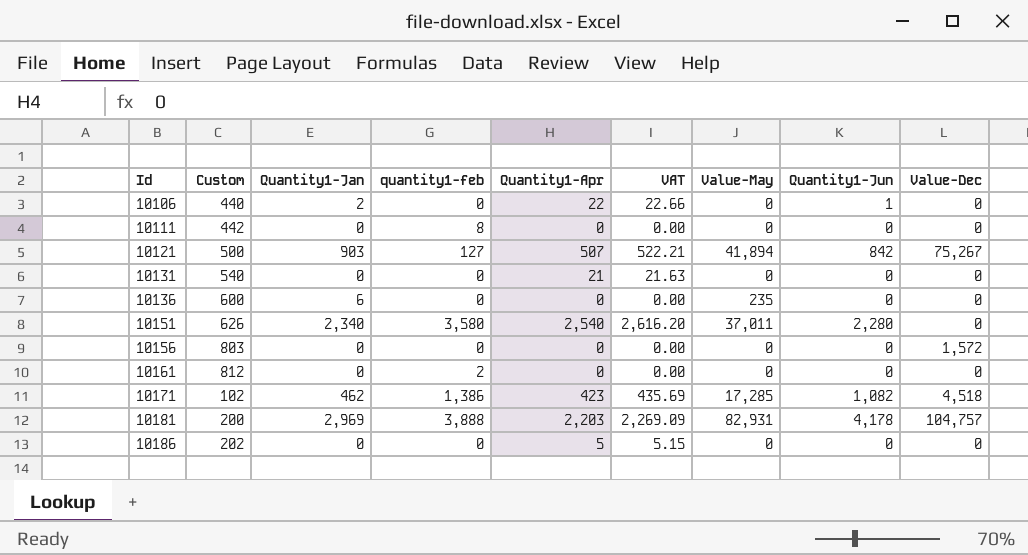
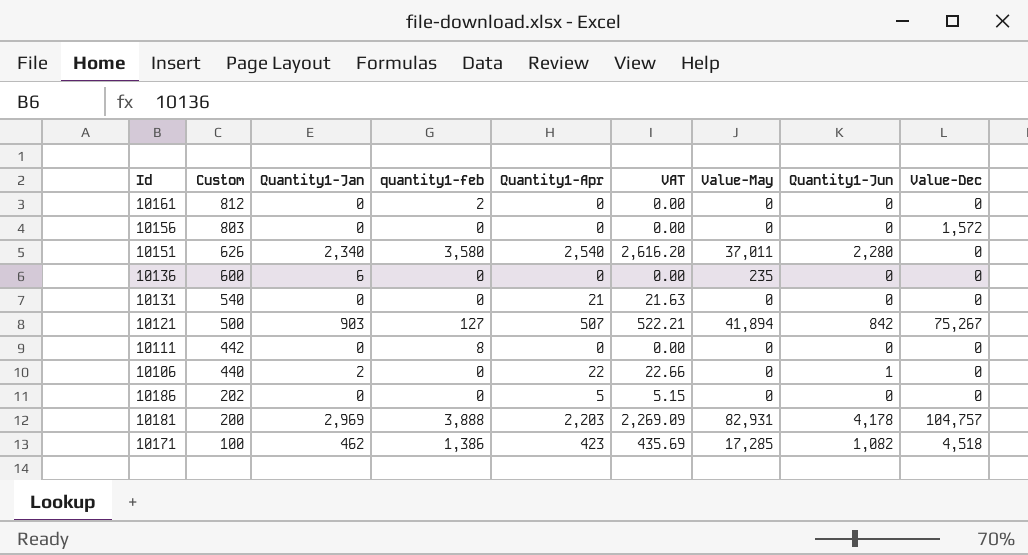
row order: Id ascending -> Custom descending
10171 | Custom: 102 -> 100

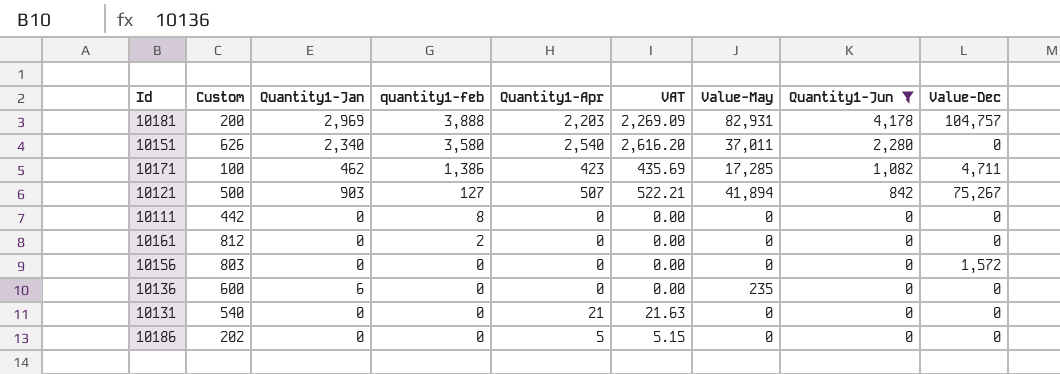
filter: none -> Quantity1-Jun != 1
row order: Custom descending -> quantity1-feb descending
10171 | Value-Dec: 4,518 -> 4,711

